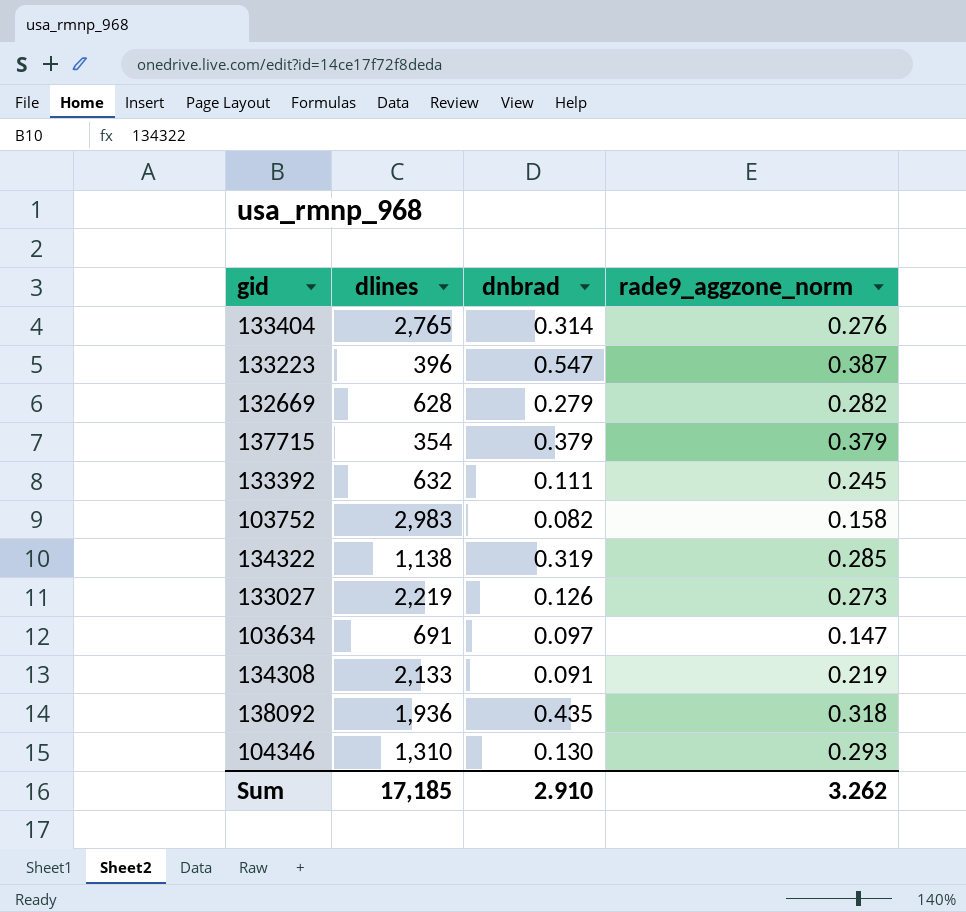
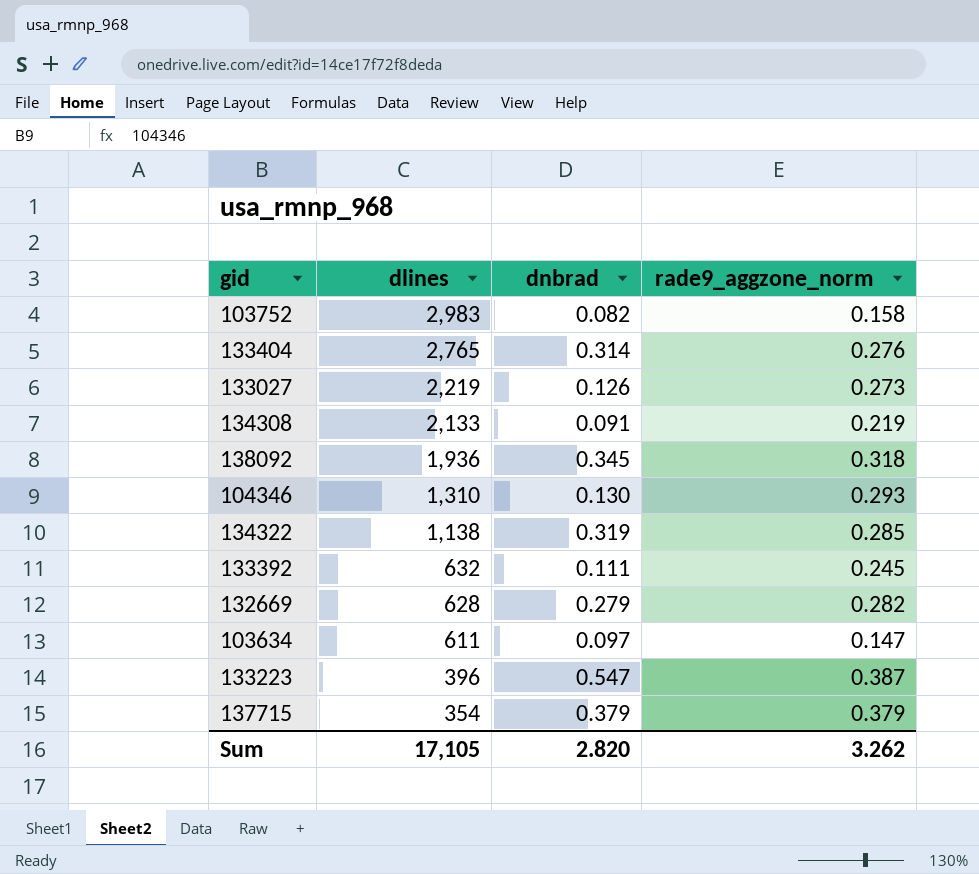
row order: none -> dlines descending
138092 | dnbrad: 0.435 -> 0.345
103634 | dlines: 691 -> 611
Sum | dlines: 17,185 -> 17,105
Sum | dnbrad: 2.910 -> 2.820

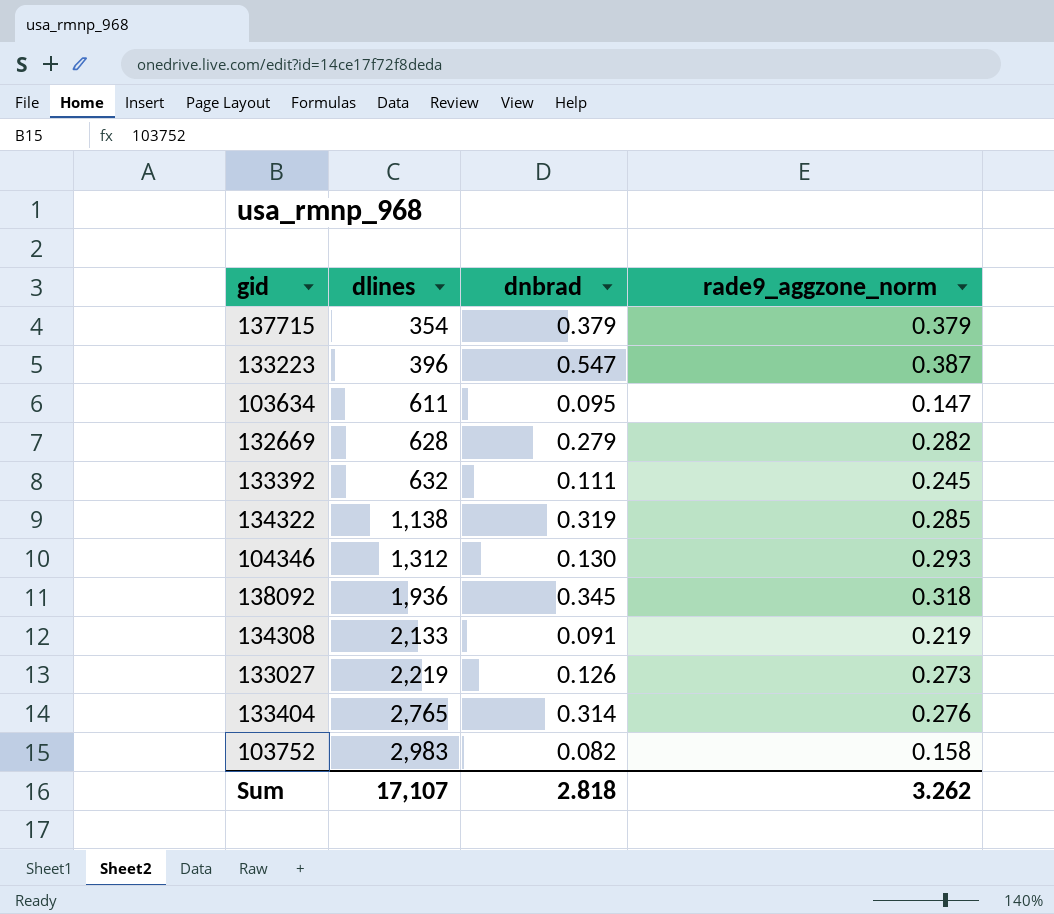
row order: dlines descending -> dlines ascending
103634 | dnbrad: 0.097 -> 0.095
104346 | dlines: 1,310 -> 1,312
Sum | dlines: 17,105 -> 17,107
Sum | dnbrad: 2.820 -> 2.818

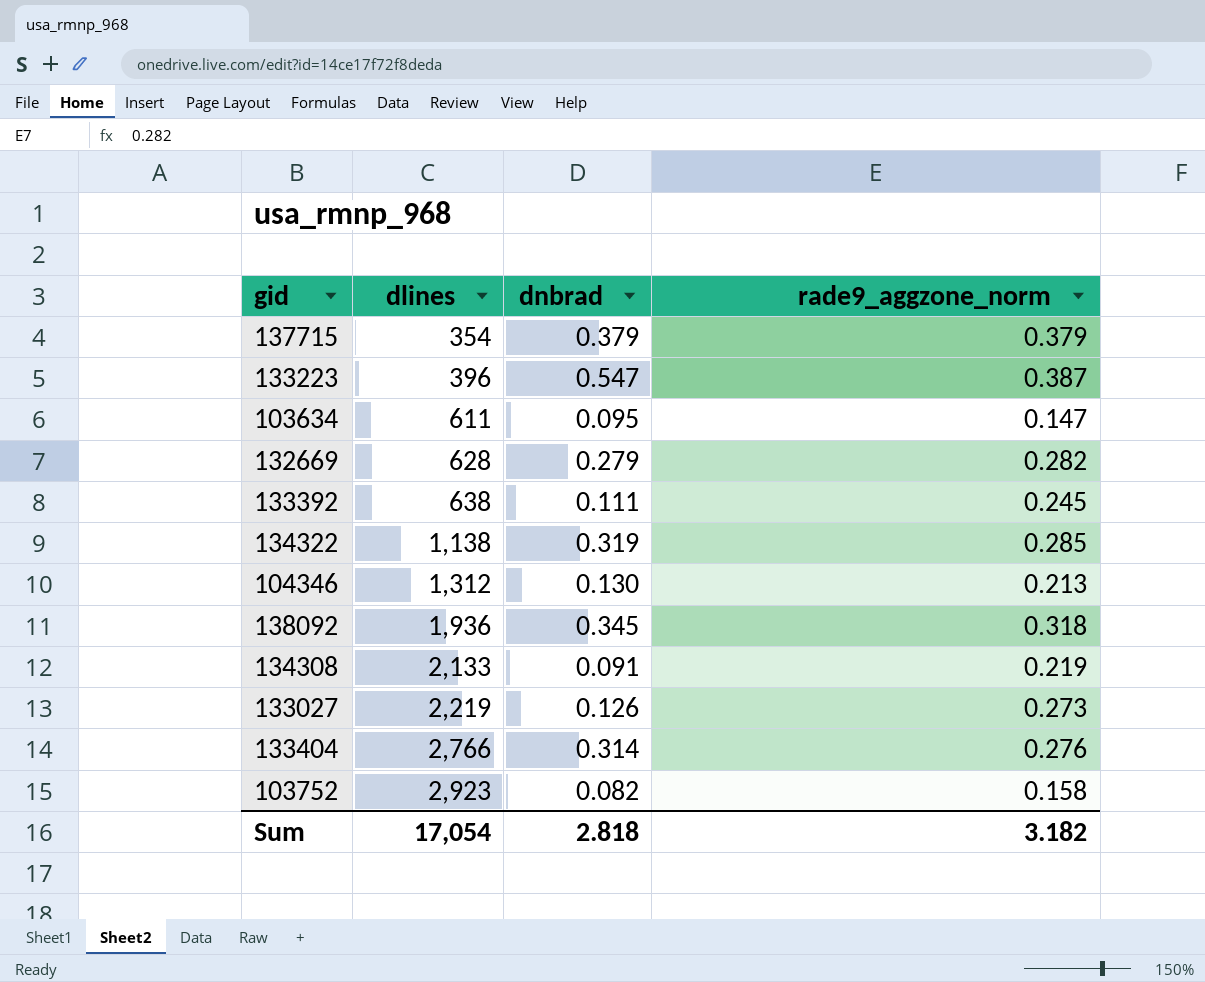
133392 | dlines: 632 -> 638
104346 | rade9_aggzone_norm: 0.293 -> 0.213
133404 | dlines: 2,765 -> 2,766
103752 | dlines: 2,983 -> 2,923
Sum | dlines: 17,107 -> 17,054
Sum | rade9_aggzone_norm: 3.262 -> 3.182

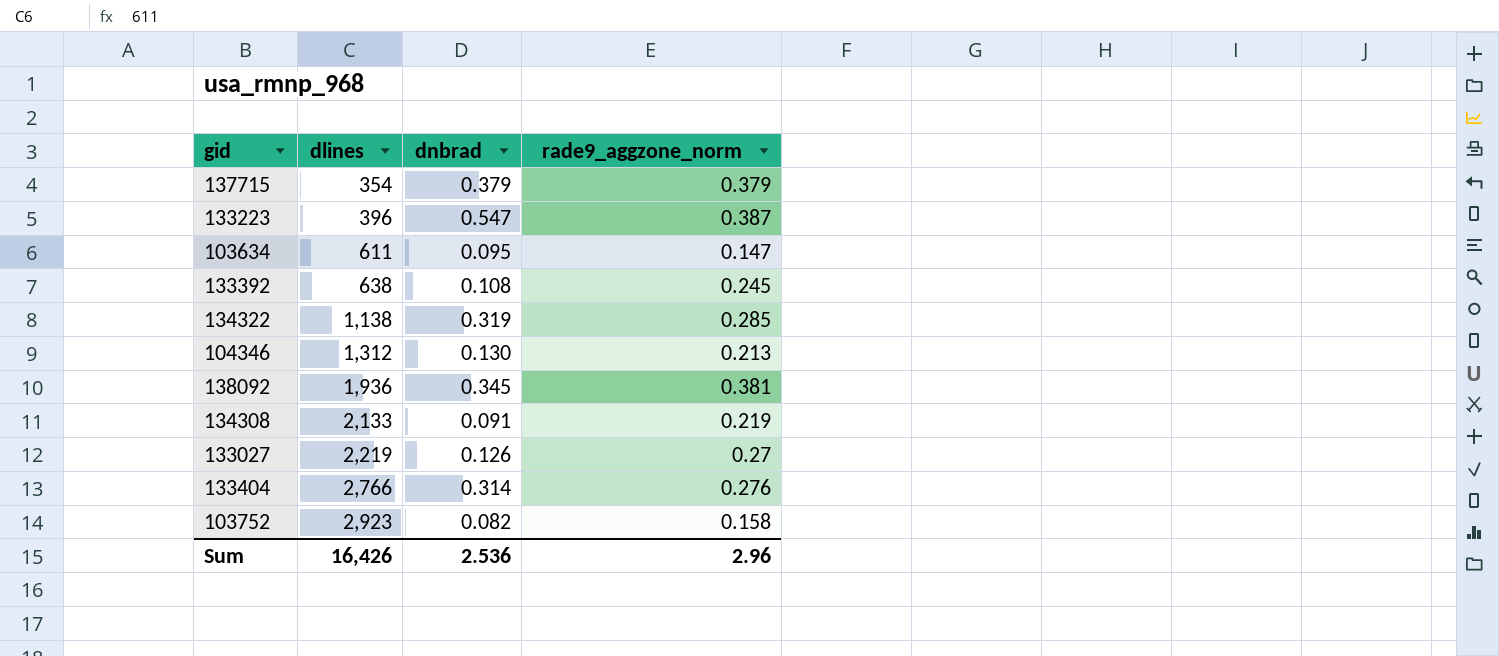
row 132669: 628 | 0.279 | 0.282 -> none
133392 | dnbrad: 0.111 -> 0.108
138092 | rade9_aggzone_norm: 0.318 -> 0.381
133027 | rade9_aggzone_norm: 0.273 -> 0.27
Sum | dlines: 17,054 -> 16,426
Sum | dnbrad: 2.818 -> 2.536
Sum | rade9_aggzone_norm: 3.182 -> 2.96

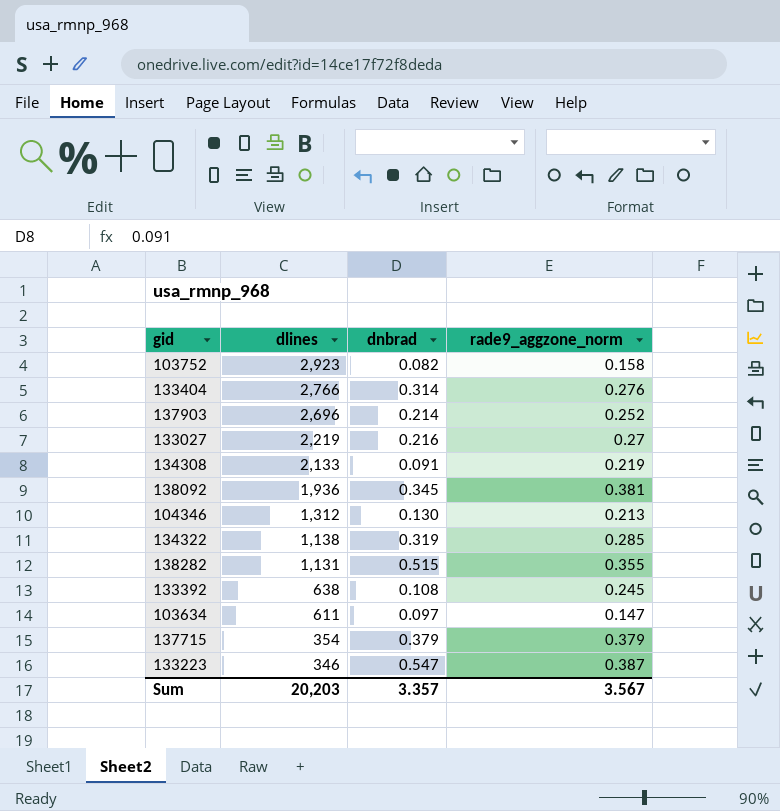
row order: dlines ascending -> dlines descending
row 137903: none -> 2,696 | 0.214 | 0.252
133027 | dnbrad: 0.126 -> 0.216
row 138282: none -> 1,131 | 0.515 | 0.355
103634 | dnbrad: 0.095 -> 0.097
133223 | dlines: 396 -> 346
Sum | dlines: 16,426 -> 20,203
Sum | dnbrad: 2.536 -> 3.357
Sum | rade9_aggzone_norm: 2.96 -> 3.567

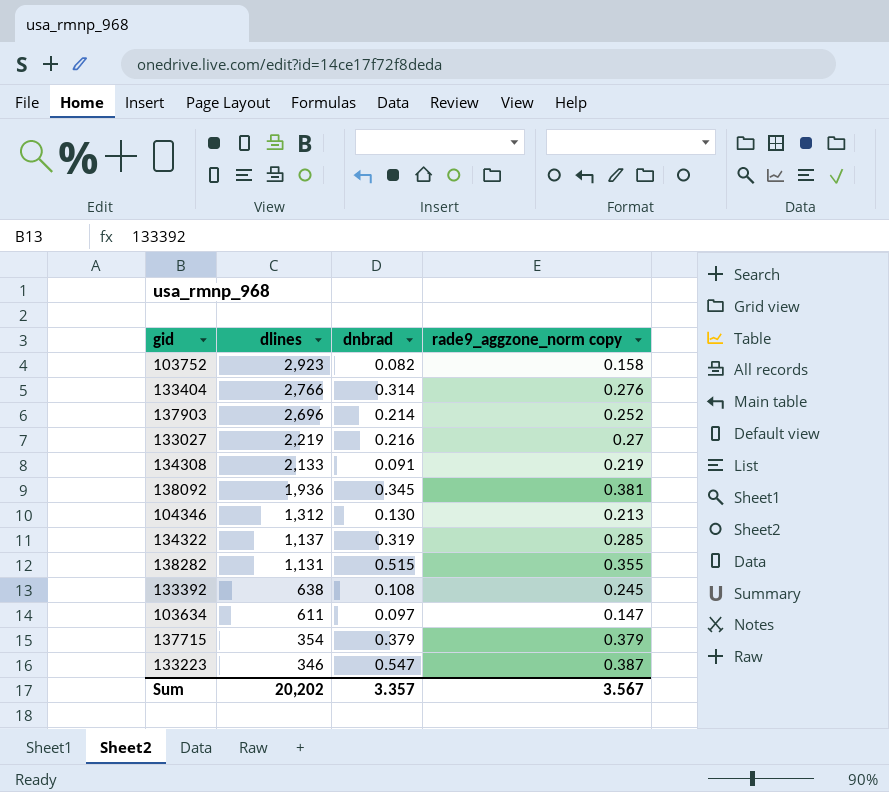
column name: rade9_aggzone_norm -> rade9_aggzone_norm copy
134322 | dlines: 1,138 -> 1,137
Sum | dlines: 20,203 -> 20,202

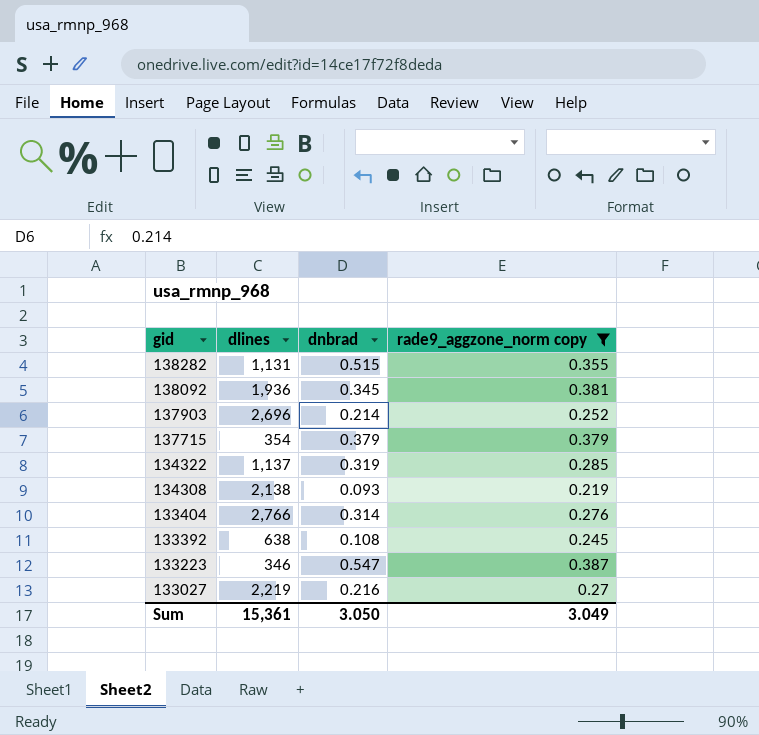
filter: none -> rade9_aggzone_norm copy >= 0.219
row order: dlines descending -> gid descending
134308 | dlines: 2,133 -> 2,138
134308 | dnbrad: 0.091 -> 0.093
Sum | dlines: 20,202 -> 15,361
Sum | dnbrad: 3.357 -> 3.050
Sum | rade9_aggzone_norm copy: 3.567 -> 3.049

